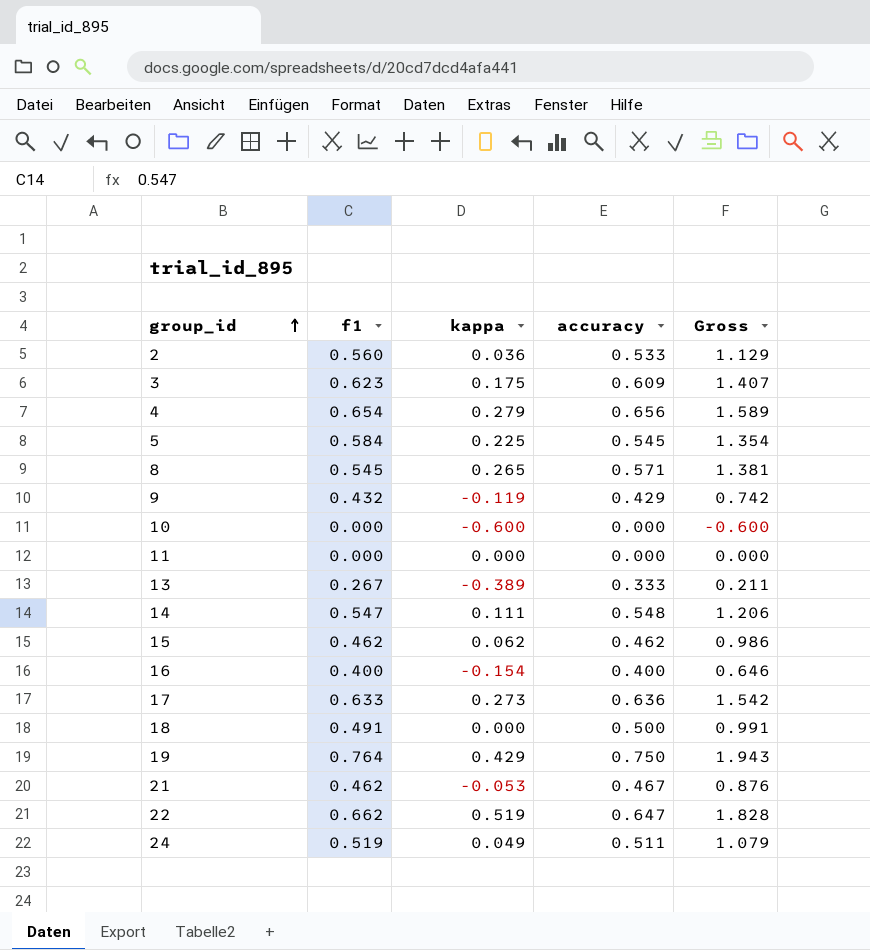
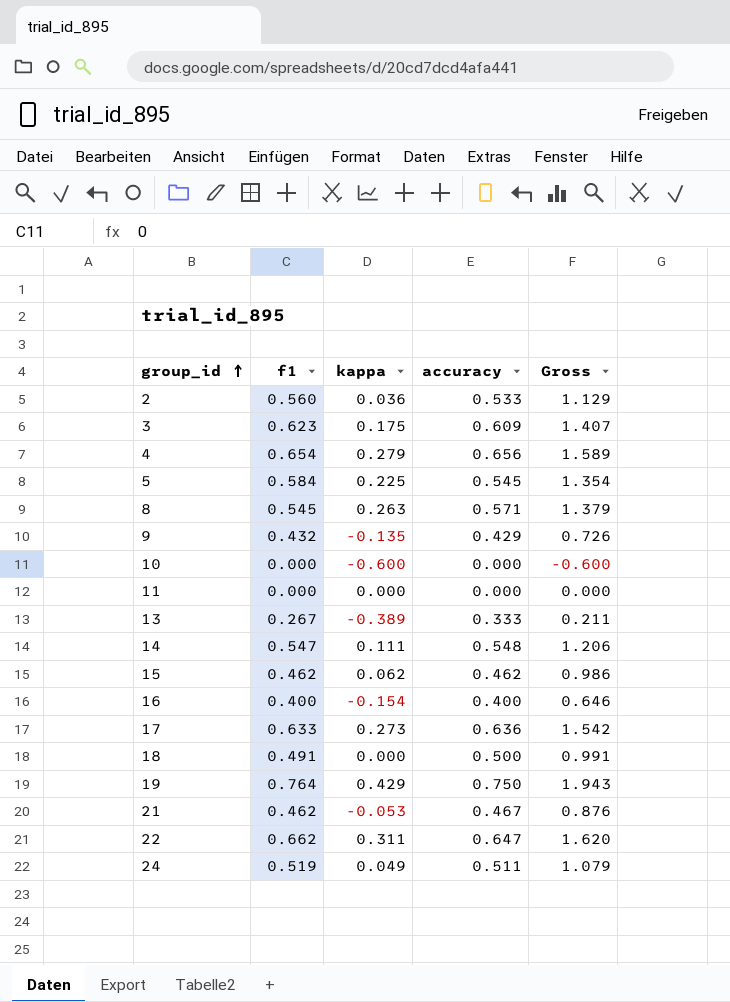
8 | kappa: 0.265 -> 0.263
8 | Gross: 1.381 -> 1.379
9 | kappa: -0.119 -> -0.135
9 | Gross: 0.742 -> 0.726
22 | kappa: 0.519 -> 0.311
22 | Gross: 1.828 -> 1.620

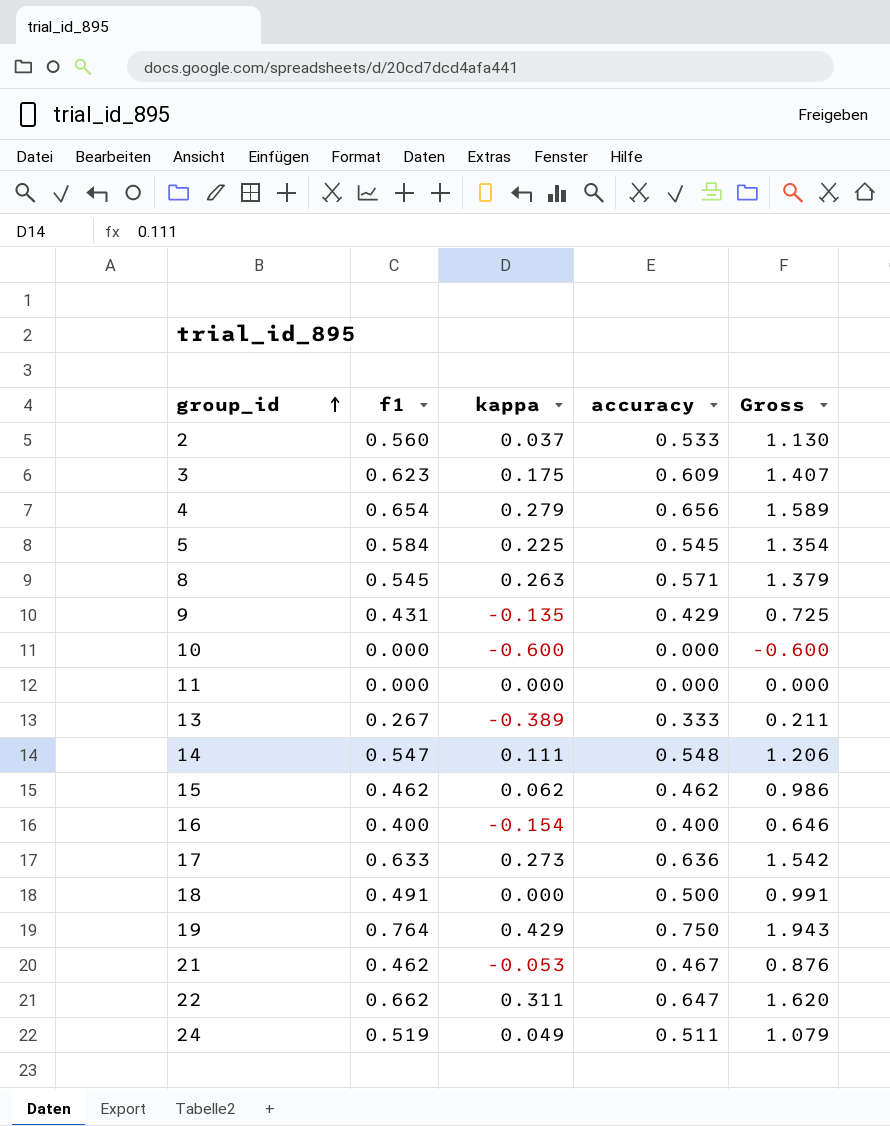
2 | kappa: 0.036 -> 0.037
2 | Gross: 1.129 -> 1.130
9 | f1: 0.432 -> 0.431
9 | Gross: 0.726 -> 0.725

